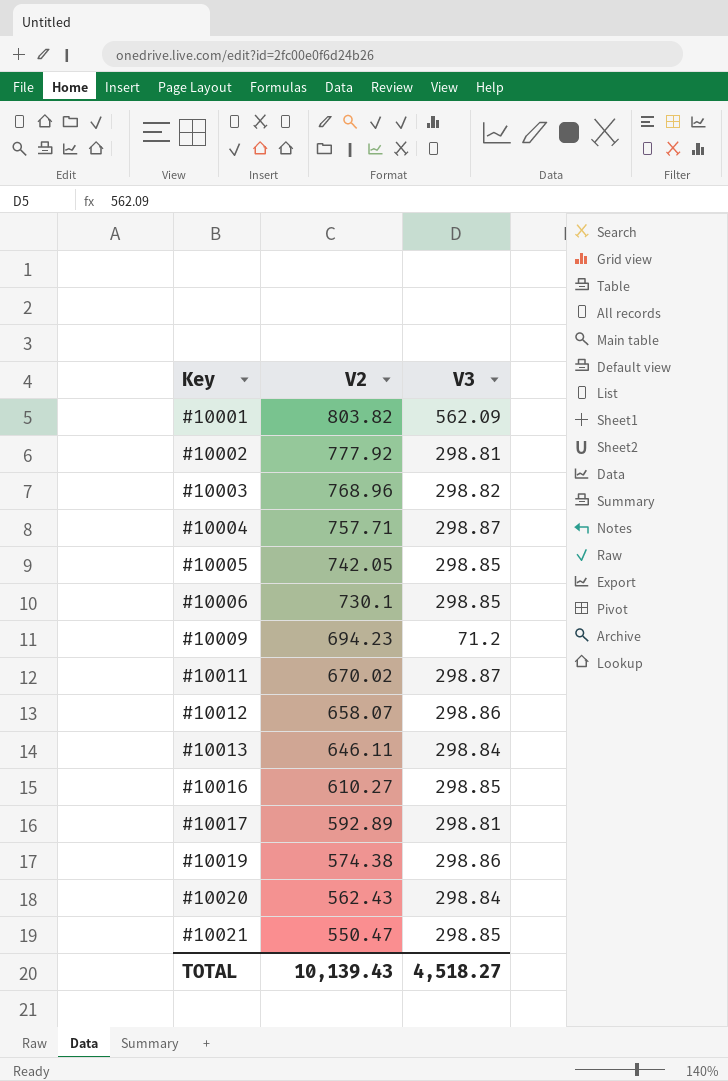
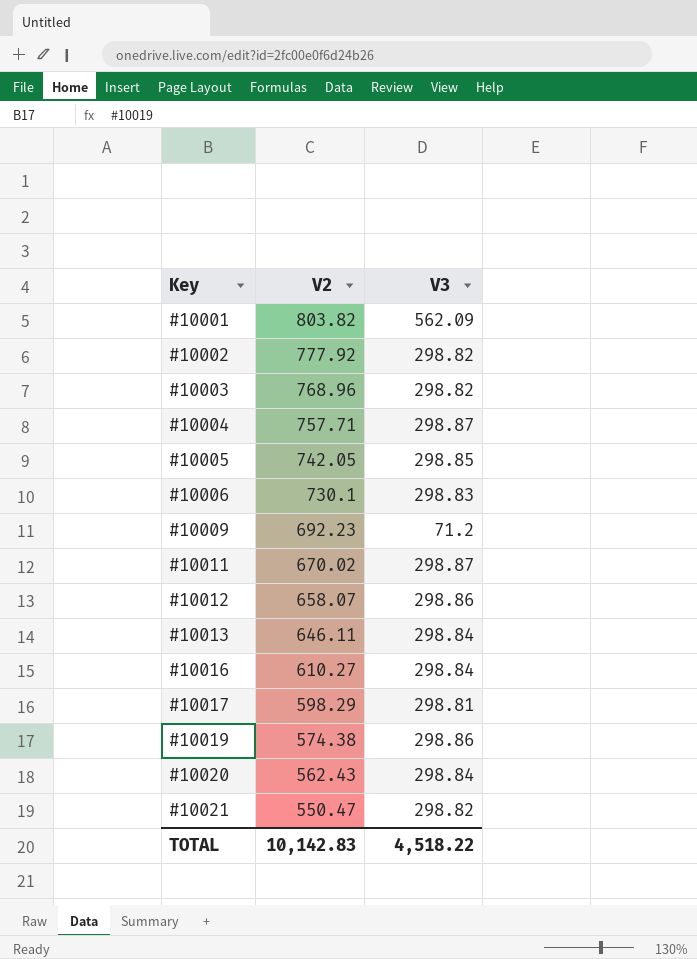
#10002 | V3: 298.81 -> 298.82
#10006 | V3: 298.85 -> 298.83
#10009 | V2: 694.23 -> 692.23
#10016 | V3: 298.85 -> 298.84
#10017 | V2: 592.89 -> 598.29
#10021 | V3: 298.85 -> 298.82
TOTAL | V2: 10,139.43 -> 10,142.83
TOTAL | V3: 4,518.27 -> 4,518.22

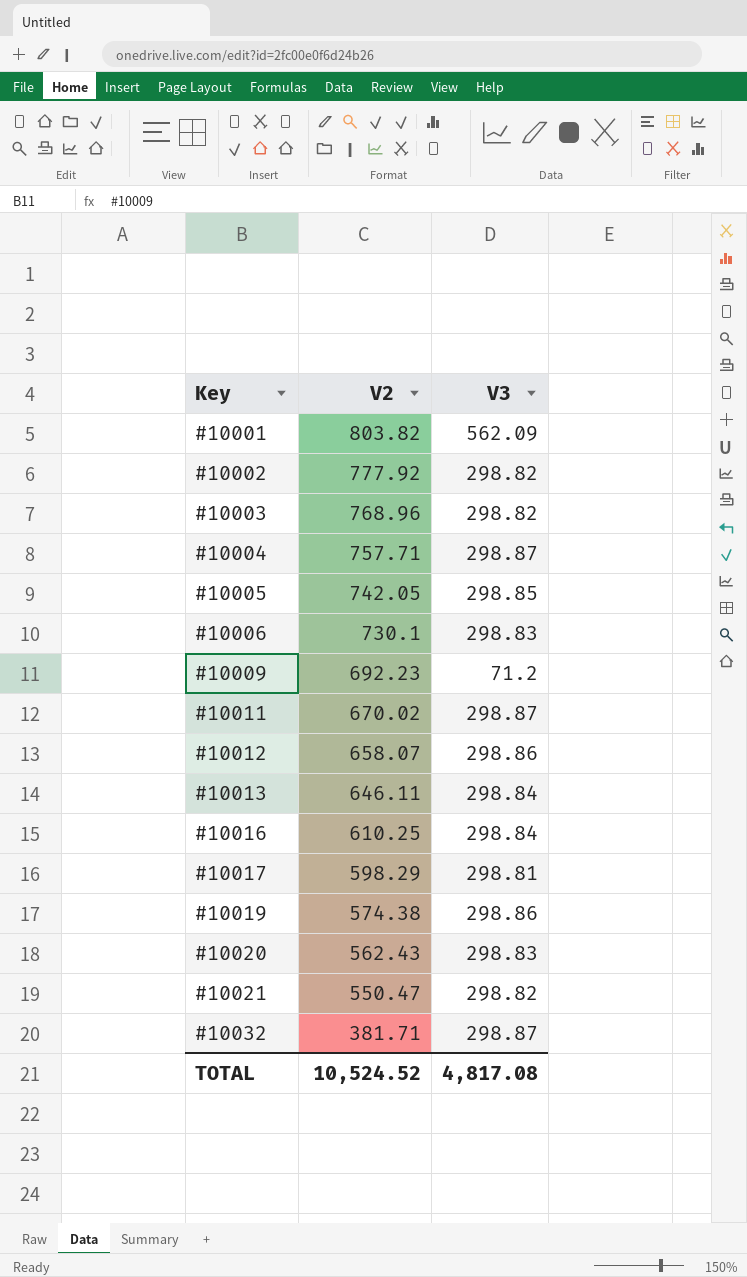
#10016 | V2: 610.27 -> 610.25
#10020 | V3: 298.84 -> 298.83
row #10032: none -> 381.71 | 298.87
TOTAL | V2: 10,142.83 -> 10,524.52
TOTAL | V3: 4,518.22 -> 4,817.08

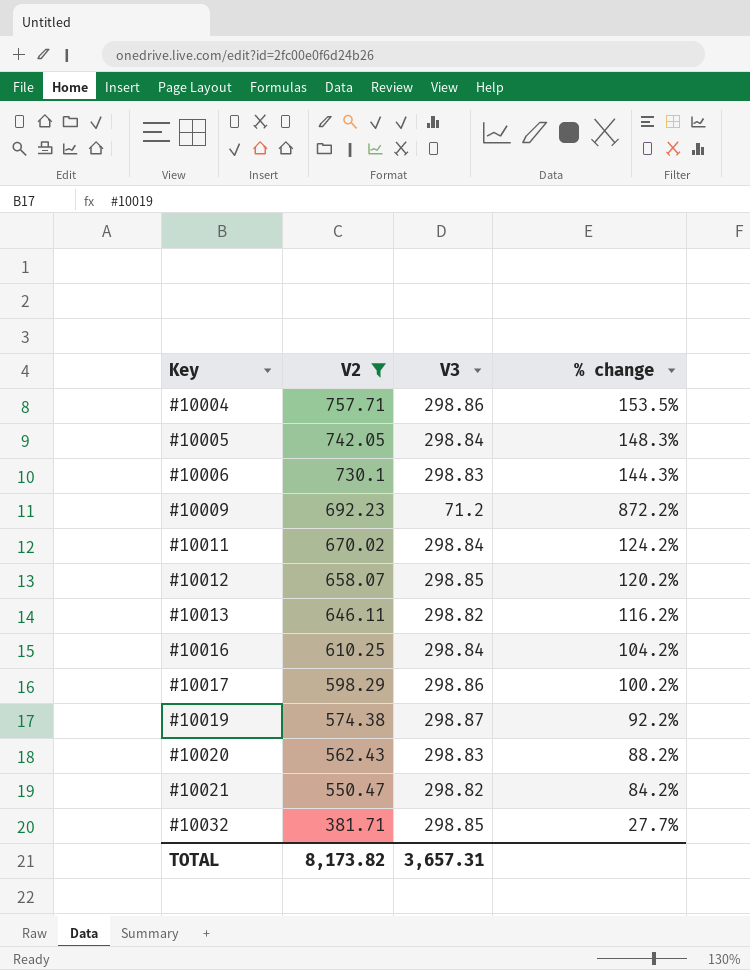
filter: none -> V2 <= 757.71
column % change | formula: none -> ([V2] - [V3]) / [V3]
#10004 | V3: 298.87 -> 298.86
#10005 | V3: 298.85 -> 298.84
#10011 | V3: 298.87 -> 298.84
#10012 | V3: 298.86 -> 298.85
#10013 | V3: 298.84 -> 298.82
#10017 | V3: 298.81 -> 298.86
#10019 | V3: 298.86 -> 298.87
#10032 | V3: 298.87 -> 298.85
TOTAL | V2: 10,524.52 -> 8,173.82
TOTAL | V3: 4,817.08 -> 3,657.31

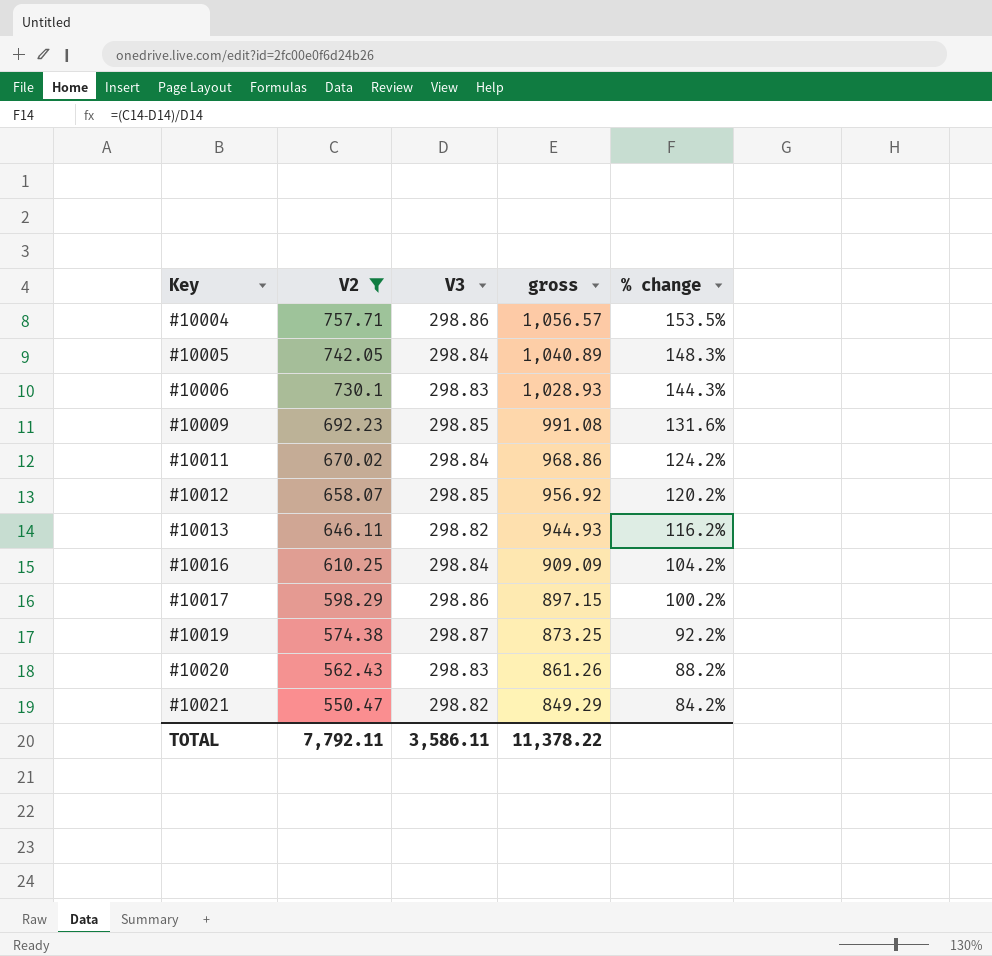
column gross | formula: none -> [V2] + [V3]
row #10032: 381.71 | 298.85 | 27.7% -> none
#10009 | V3: 71.2 -> 298.85
#10009 | % change: 872.2% -> 131.6%
TOTAL | V2: 8,173.82 -> 7,792.11
TOTAL | V3: 3,657.31 -> 3,586.11

